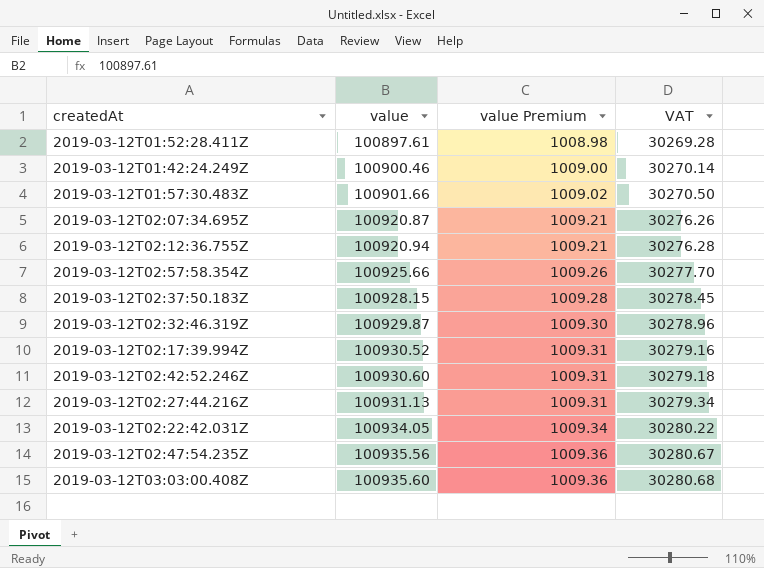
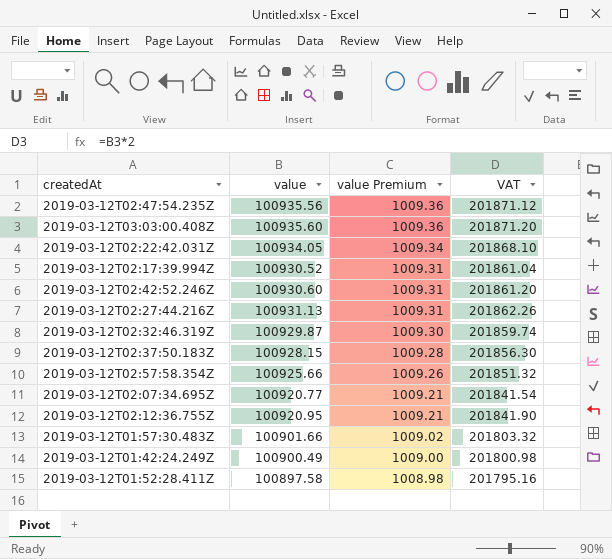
row order: value ascending -> value Premium descending
column VAT | formula: [value] * 0.3 -> [value] * 2
2019-03-12T02:07:34.695Z | value: 100920.87 -> 100920.77
2019-03-12T02:12:36.755Z | value: 100920.94 -> 100920.95
2019-03-12T01:42:24.249Z | value: 100900.46 -> 100900.49
2019-03-12T01:52:28.411Z | value: 100897.61 -> 100897.58

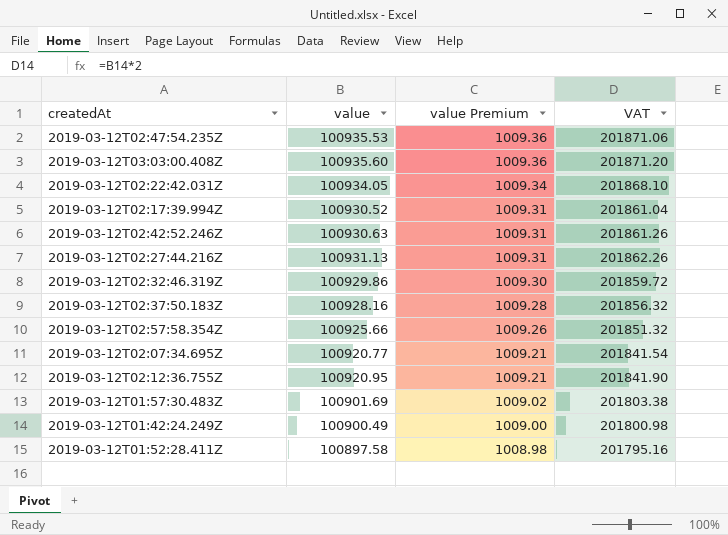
2019-03-12T02:47:54.235Z | value: 100935.56 -> 100935.53
2019-03-12T02:47:54.235Z | VAT: 201871.12 -> 201871.06
2019-03-12T02:42:52.246Z | value: 100930.60 -> 100930.63
2019-03-12T02:42:52.246Z | VAT: 201861.20 -> 201861.26
2019-03-12T02:32:46.319Z | value: 100929.87 -> 100929.86
2019-03-12T02:32:46.319Z | VAT: 201859.74 -> 201859.72
2019-03-12T02:37:50.183Z | value: 100928.15 -> 100928.16
2019-03-12T02:37:50.183Z | VAT: 201856.30 -> 201856.32
2019-03-12T01:57:30.483Z | value: 100901.66 -> 100901.69
2019-03-12T01:57:30.483Z | VAT: 201803.32 -> 201803.38

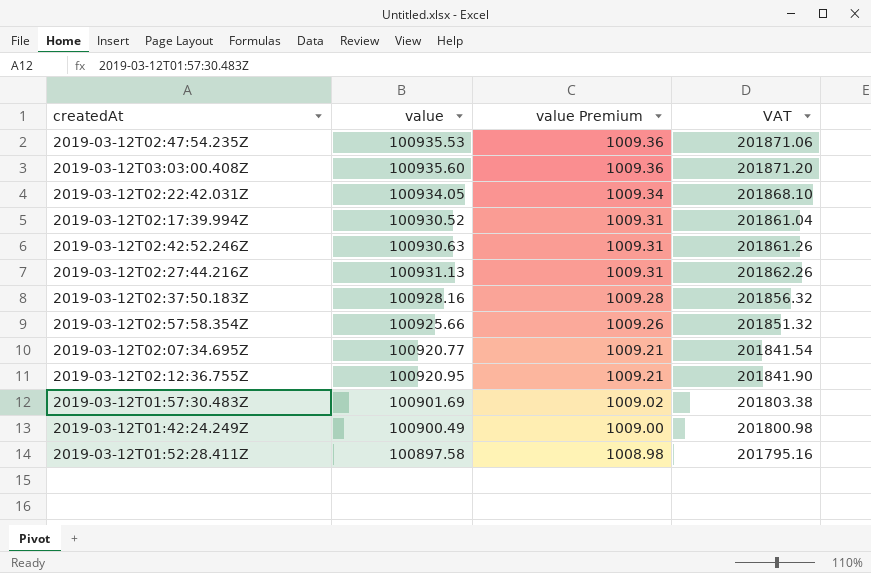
row 2019-03-12T02:32:46.319Z: 100929.86 | 1009.30 | 201859.72 -> none

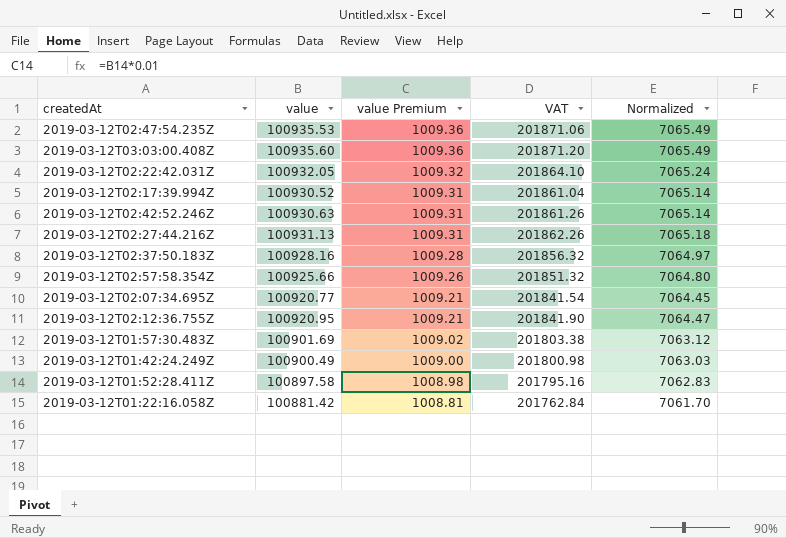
column Normalized | formula: none -> [value] * 0.07
2019-03-12T02:22:42.031Z | value: 100934.05 -> 100932.05
2019-03-12T02:22:42.031Z | value Premium: 1009.34 -> 1009.32
2019-03-12T02:22:42.031Z | VAT: 201868.10 -> 201864.10
row 2019-03-12T01:22:16.058Z: none -> 100881.42 | 1008.81 | 201762.84 | 7061.70

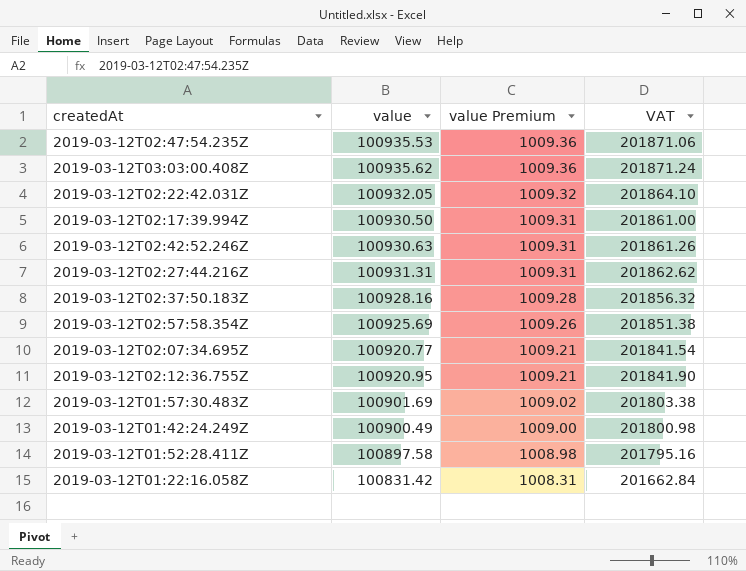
column Normalized | formula: [value] * 0.07 -> none
2019-03-12T03:03:00.408Z | value: 100935.60 -> 100935.62
2019-03-12T03:03:00.408Z | VAT: 201871.20 -> 201871.24
2019-03-12T02:17:39.994Z | value: 100930.52 -> 100930.50
2019-03-12T02:17:39.994Z | VAT: 201861.04 -> 201861.00
2019-03-12T02:27:44.216Z | value: 100931.13 -> 100931.31
2019-03-12T02:27:44.216Z | VAT: 201862.26 -> 201862.62
2019-03-12T02:57:58.354Z | value: 100925.66 -> 100925.69
2019-03-12T02:57:58.354Z | VAT: 201851.32 -> 201851.38
2019-03-12T01:22:16.058Z | value: 100881.42 -> 100831.42
2019-03-12T01:22:16.058Z | value Premium: 1008.81 -> 1008.31
2019-03-12T01:22:16.058Z | VAT: 201762.84 -> 201662.84

